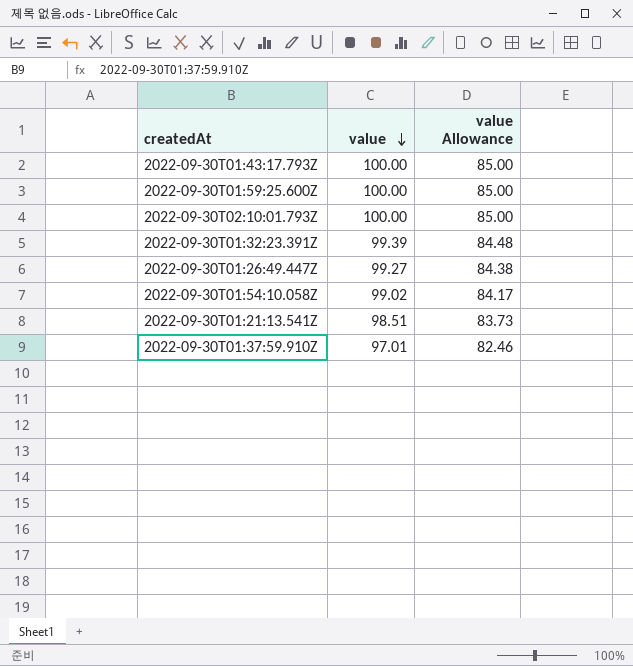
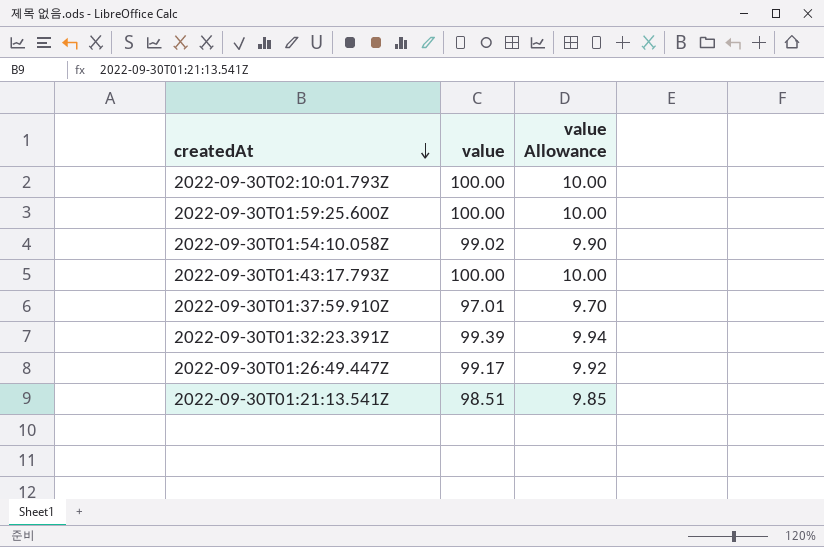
row order: value descending -> createdAt descending
column value Allowance | formula: [value] * 0.85 -> [value] * 0.1
2022-09-30T01:26:49.447Z | value: 99.27 -> 99.17

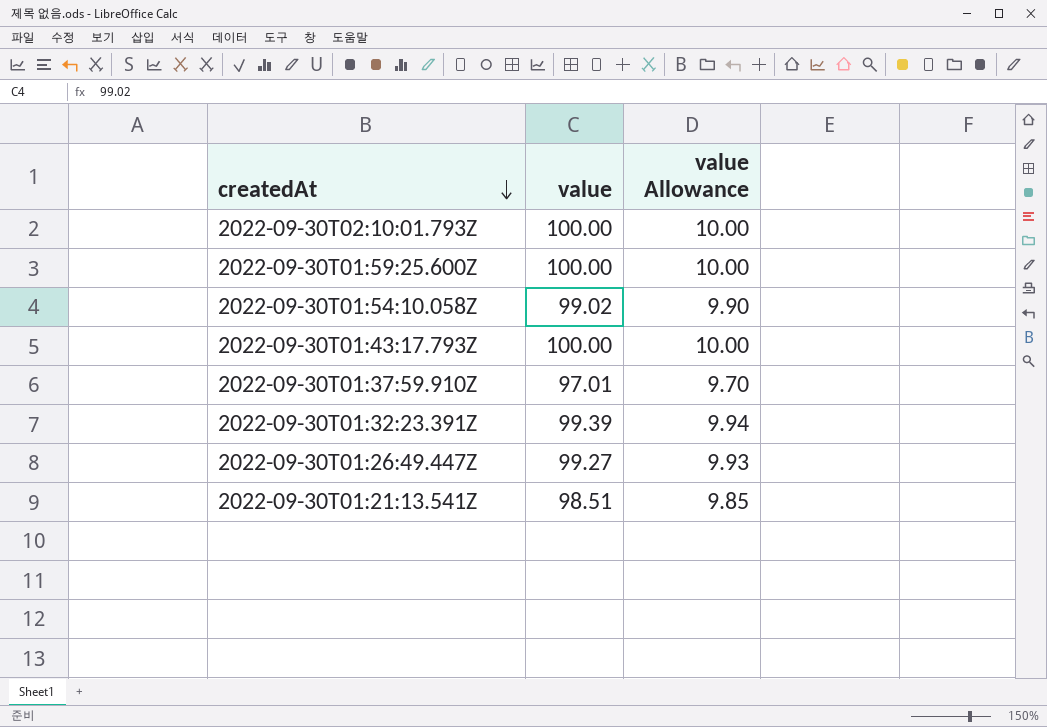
2022-09-30T01:26:49.447Z | value: 99.17 -> 99.27
2022-09-30T01:26:49.447Z | value Allowance: 9.92 -> 9.93

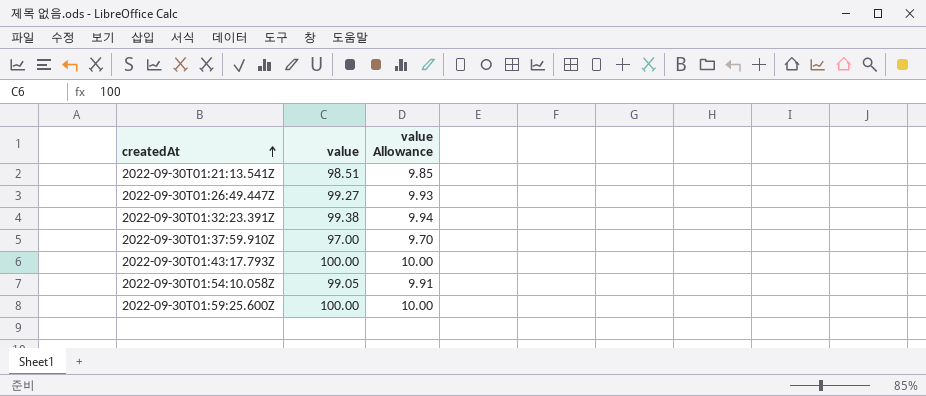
row order: createdAt descending -> createdAt ascending
row 2022-09-30T02:10:01.793Z: 100.00 | 10.00 -> none
2022-09-30T01:32:23.391Z | value: 99.39 -> 99.38
2022-09-30T01:37:59.910Z | value: 97.01 -> 97.00
2022-09-30T01:54:10.058Z | value: 99.02 -> 99.05
2022-09-30T01:54:10.058Z | value Allowance: 9.90 -> 9.91

